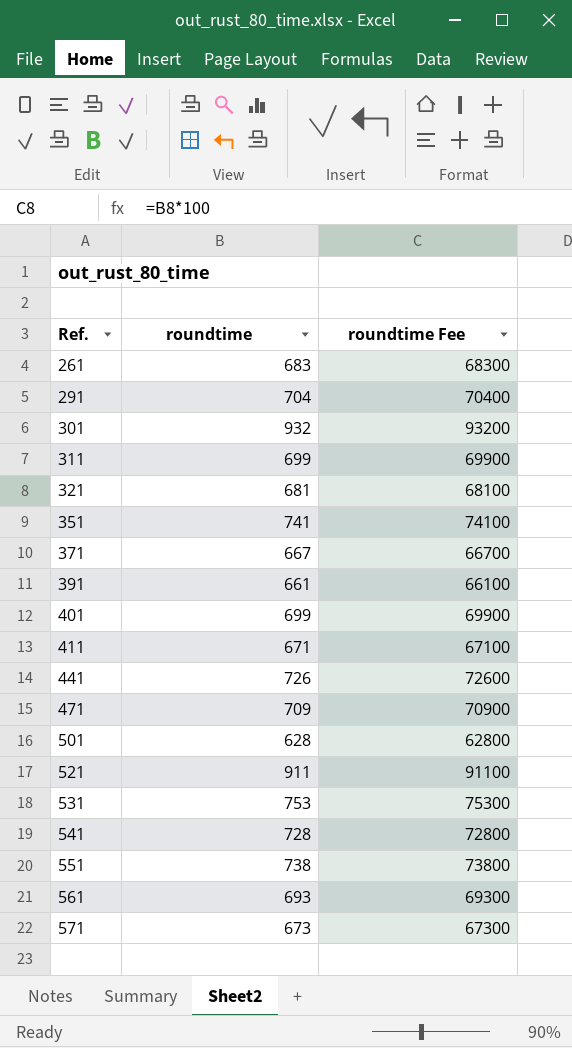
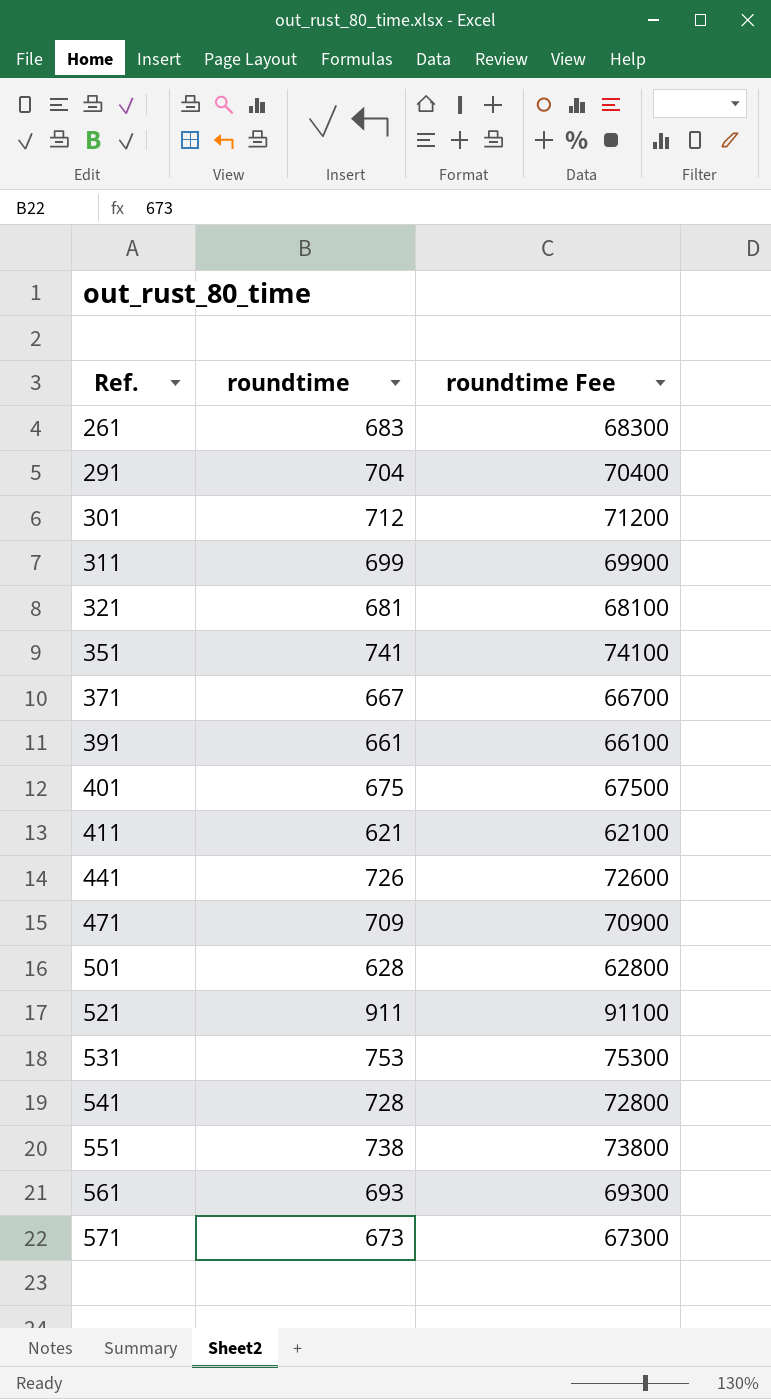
301 | roundtime: 932 -> 712
301 | roundtime Fee: 93200 -> 71200
401 | roundtime: 699 -> 675
401 | roundtime Fee: 69900 -> 67500
411 | roundtime: 671 -> 621
411 | roundtime Fee: 67100 -> 62100

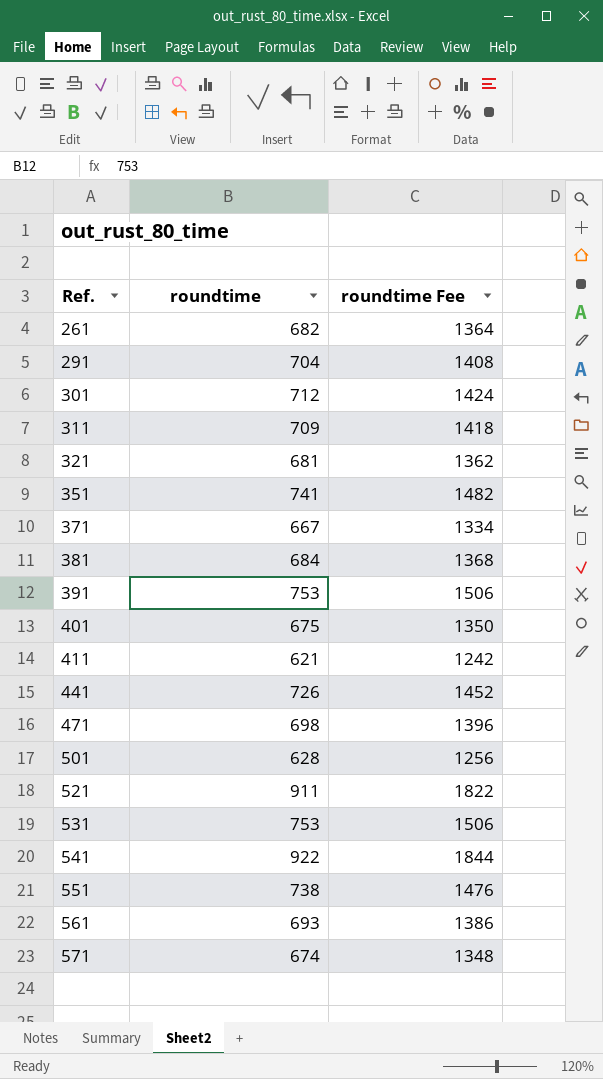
column roundtime Fee | formula: [roundtime] * 100 -> [roundtime] * 2
261 | roundtime: 683 -> 682
311 | roundtime: 699 -> 709
row 381: none -> 684 | 1368
391 | roundtime: 661 -> 753
471 | roundtime: 709 -> 698
541 | roundtime: 728 -> 922
571 | roundtime: 673 -> 674

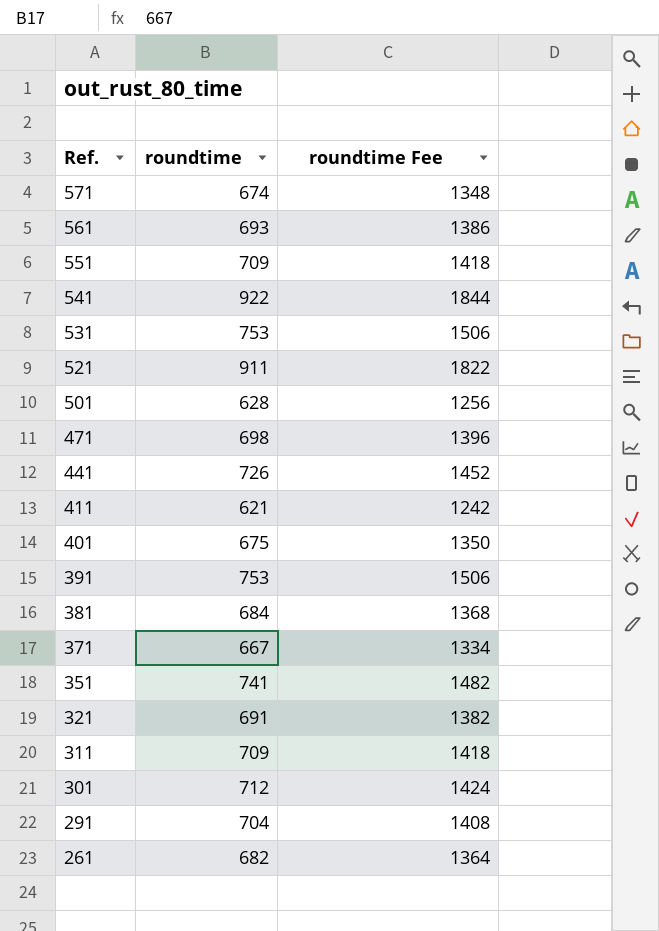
row order: Ref. ascending -> Ref. descending
551 | roundtime: 738 -> 709
551 | roundtime Fee: 1476 -> 1418
321 | roundtime: 681 -> 691
321 | roundtime Fee: 1362 -> 1382

